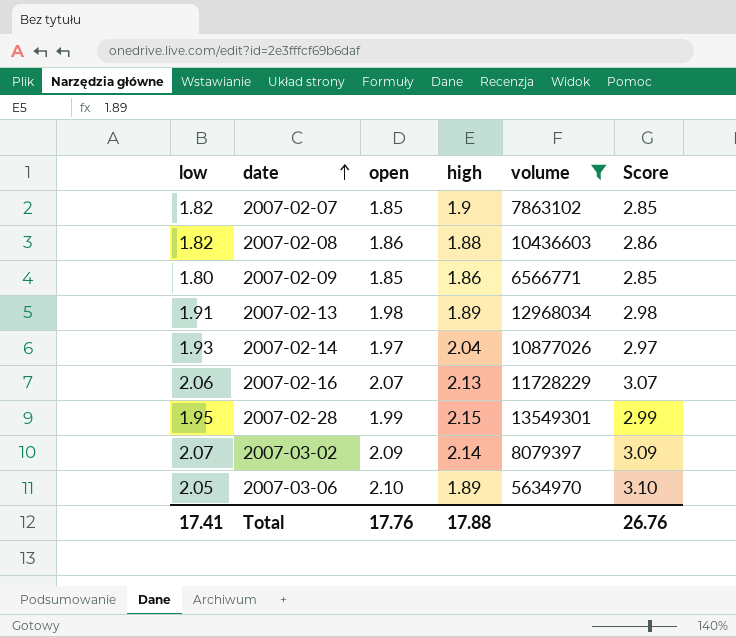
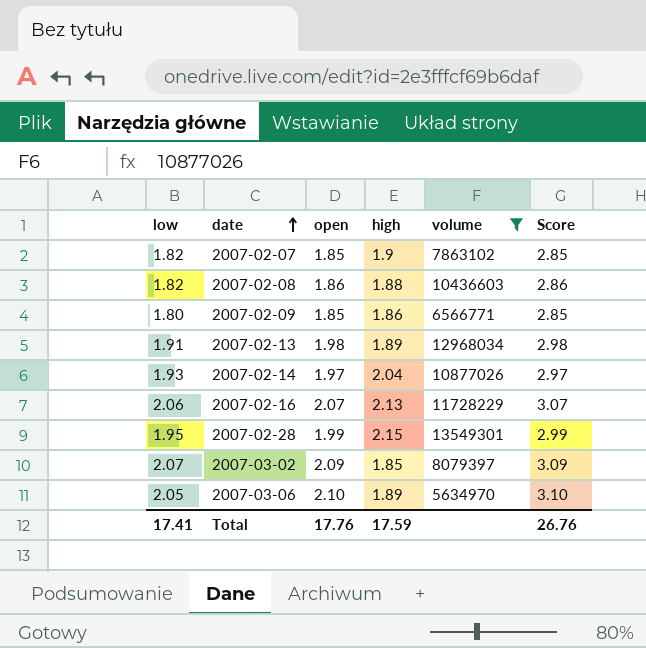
2007-03-02 | high: 2.14 -> 1.85
Total | high: 17.88 -> 17.59

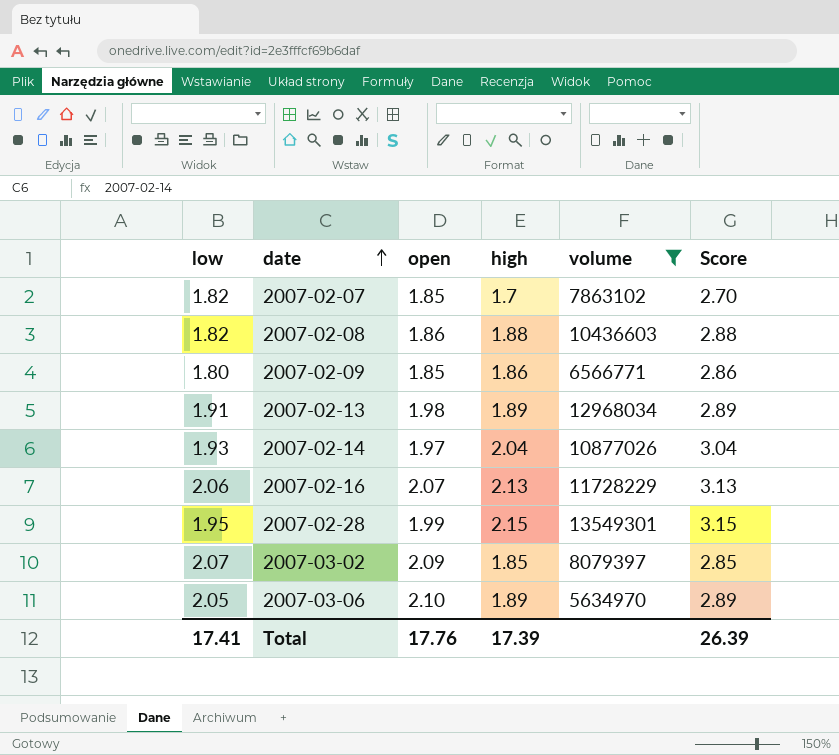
column Score | formula: [open] + 1 -> [high] + 1
2007-02-07 | high: 1.9 -> 1.7
Total | high: 17.59 -> 17.39
Total | Score: 26.76 -> 26.39

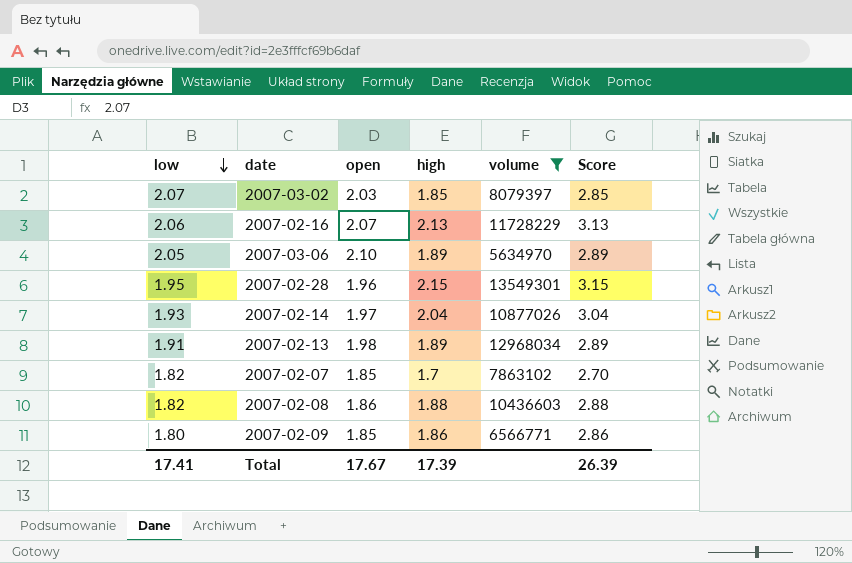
row order: date ascending -> low descending
2007-03-02 | open: 2.09 -> 2.03
2007-02-28 | open: 1.99 -> 1.96
Total | open: 17.76 -> 17.67

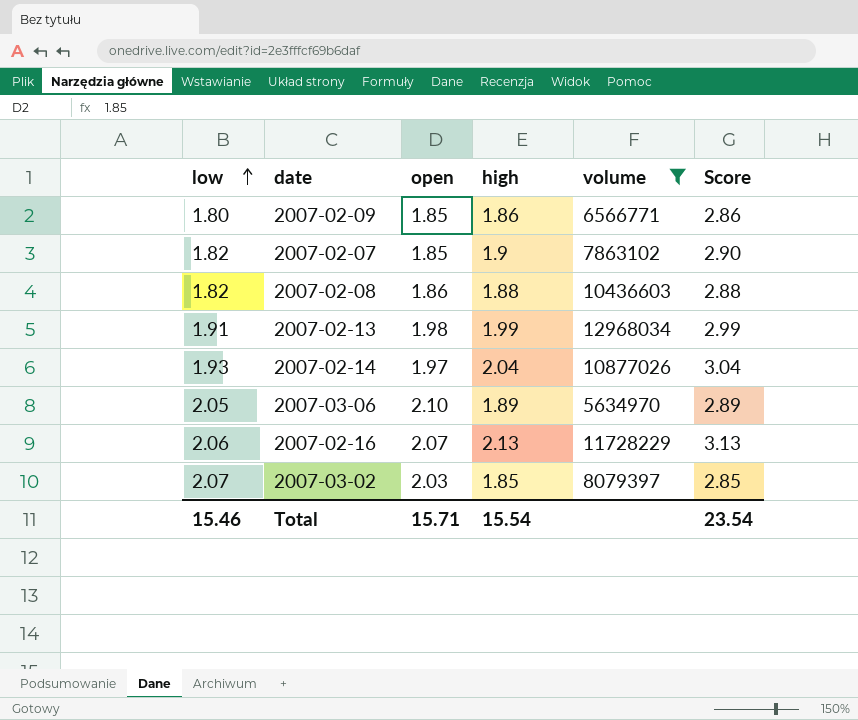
row order: low descending -> low ascending
row 2007-02-28: 1.95 | 1.96 | 2.15 | 13549301 | 3.15 -> none
2007-02-07 | high: 1.7 -> 1.9
2007-02-07 | Score: 2.70 -> 2.90
2007-02-13 | high: 1.89 -> 1.99
2007-02-13 | Score: 2.89 -> 2.99
Total | low: 17.41 -> 15.46
Total | open: 17.67 -> 15.71
Total | high: 17.39 -> 15.54
Total | Score: 26.39 -> 23.54

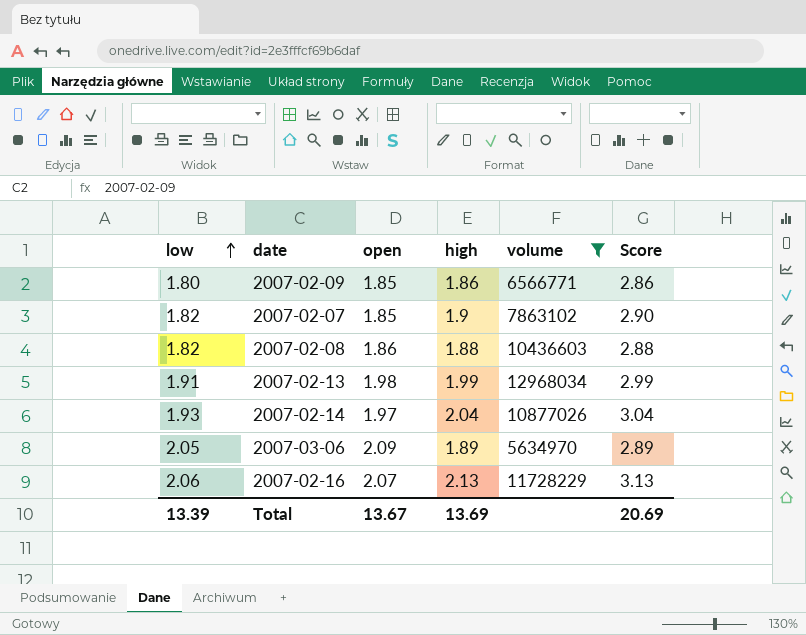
row 2007-03-02: 2.07 | 2.03 | 1.85 | 8079397 | 2.85 -> none
2007-03-06 | open: 2.10 -> 2.09
Total | low: 15.46 -> 13.39
Total | open: 15.71 -> 13.67
Total | high: 15.54 -> 13.69
Total | Score: 23.54 -> 20.69

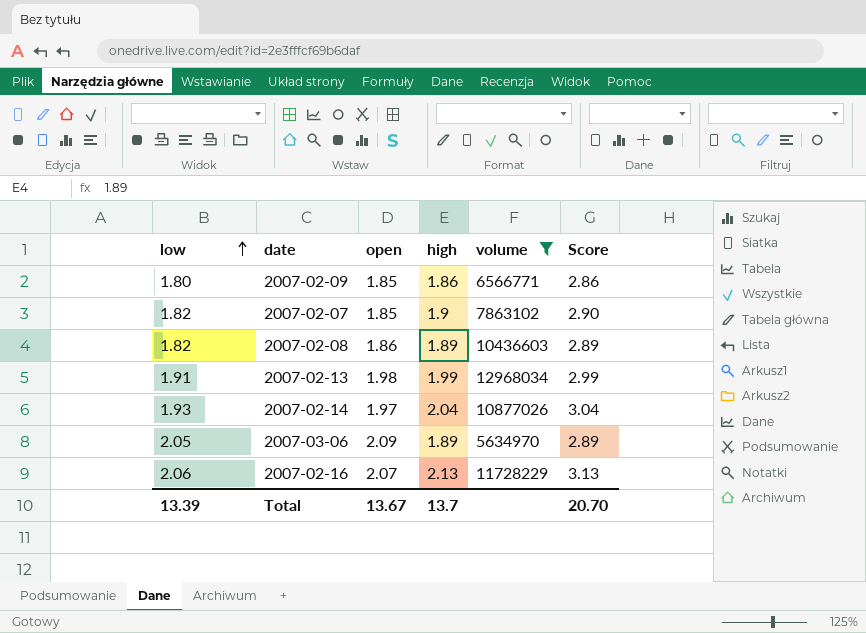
2007-02-08 | high: 1.88 -> 1.89
2007-02-08 | Score: 2.88 -> 2.89
Total | high: 13.69 -> 13.7
Total | Score: 20.69 -> 20.70

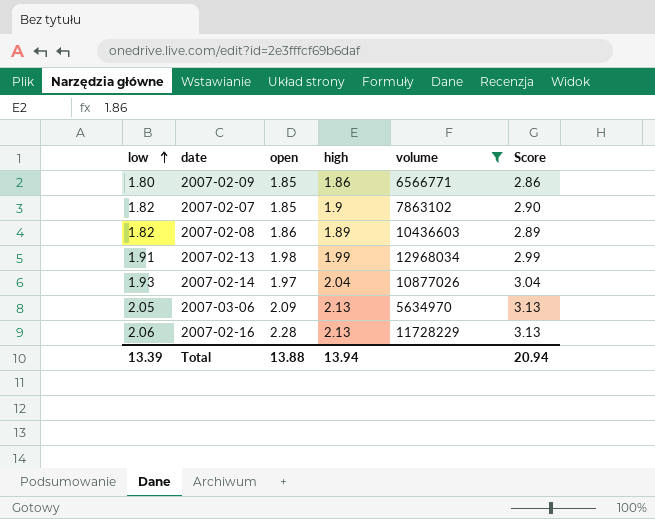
2007-03-06 | high: 1.89 -> 2.13
2007-03-06 | Score: 2.89 -> 3.13
2007-02-16 | open: 2.07 -> 2.28
Total | open: 13.67 -> 13.88
Total | high: 13.7 -> 13.94
Total | Score: 20.70 -> 20.94

